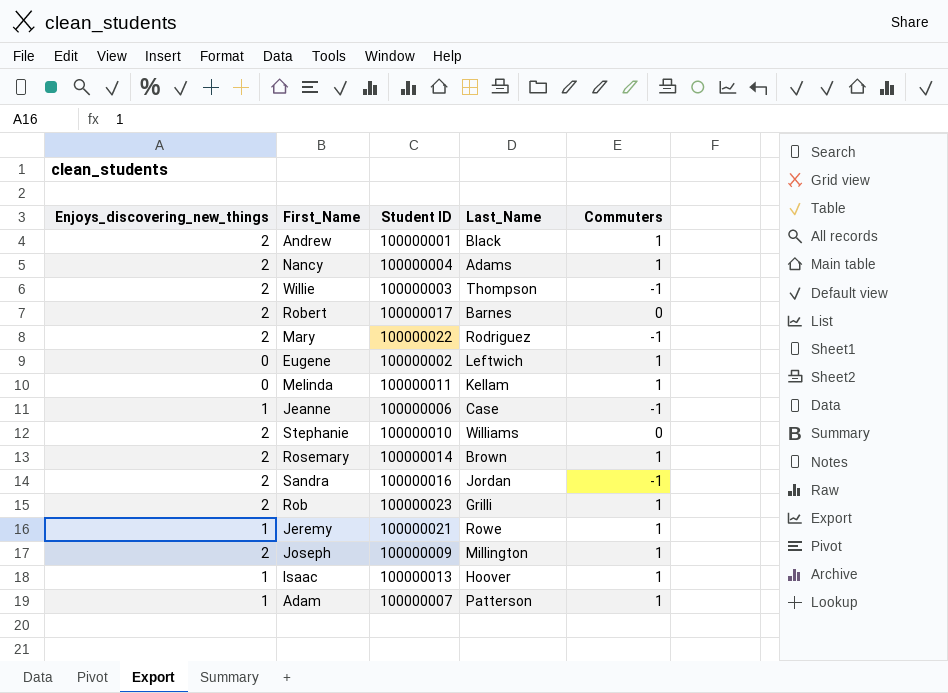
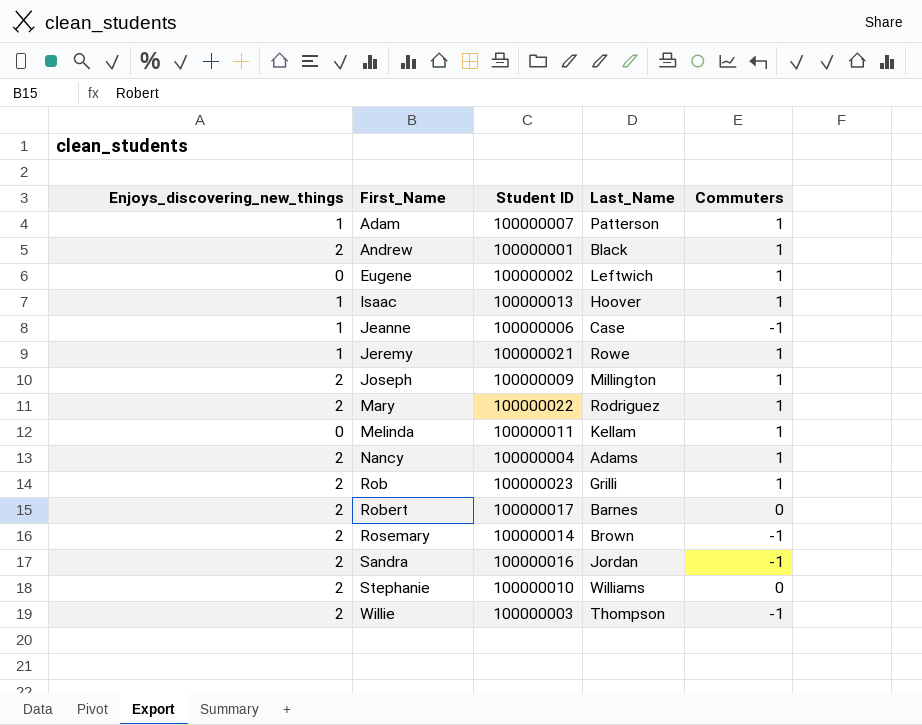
row order: none -> First_Name ascending
Mary | Commuters: -1 -> 1
Rosemary | Commuters: 1 -> -1

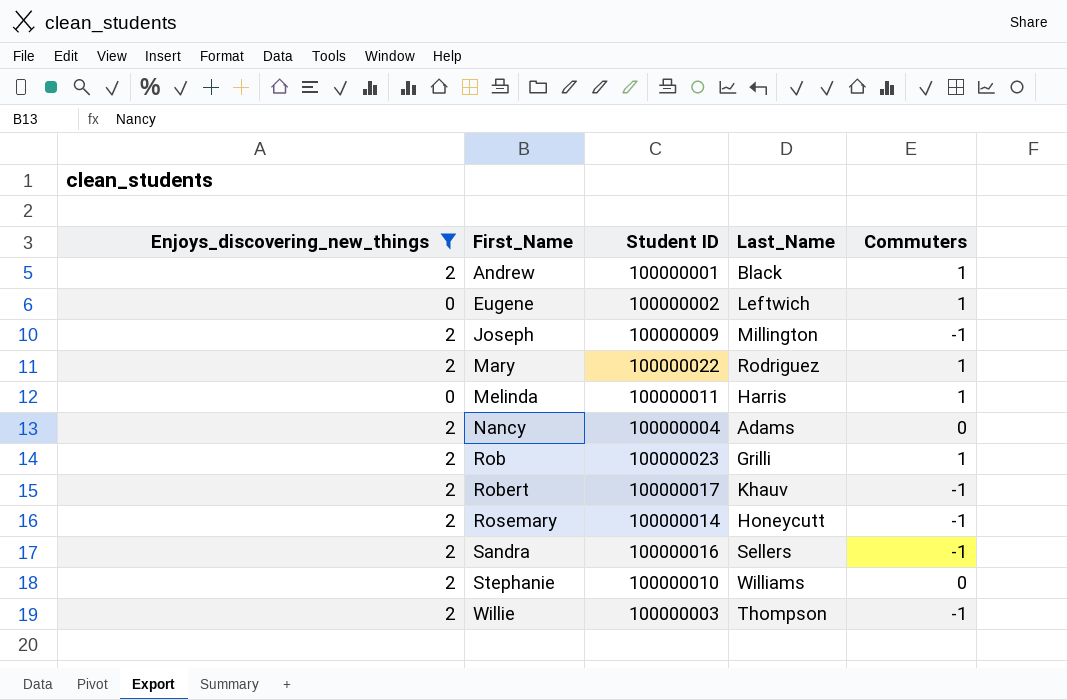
filter: none -> Enjoys_discovering_new_things != 1
Joseph | Commuters: 1 -> -1
Melinda | Last_Name: Kellam -> Harris
Nancy | Commuters: 1 -> 0
Robert | Last_Name: Barnes -> Khauv
Robert | Commuters: 0 -> -1
Rosemary | Last_Name: Brown -> Honeycutt
Sandra | Last_Name: Jordan -> Sellers

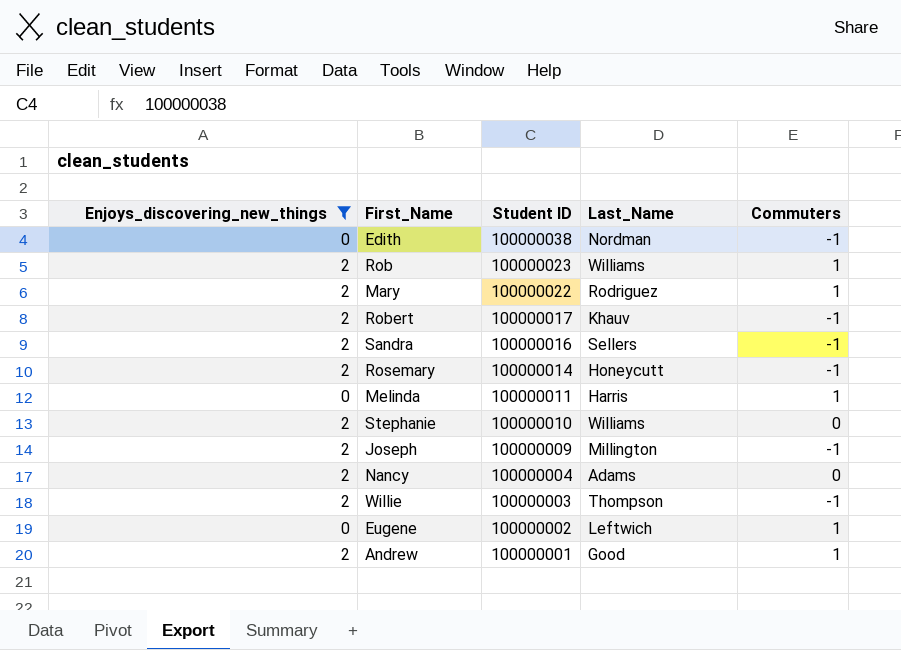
row order: First_Name ascending -> Student ID descending
row Edith: none -> 0 | 100000038 | Nordman | -1
Rob | Last_Name: Grilli -> Williams
Andrew | Last_Name: Black -> Good

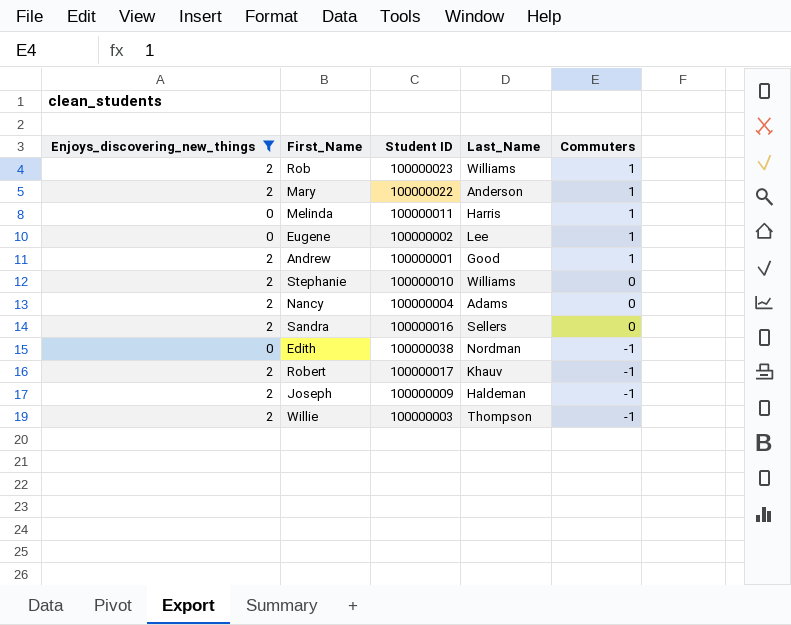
row order: Student ID descending -> Commuters descending
row Rosemary: 2 | 100000014 | Honeycutt | -1 -> none
Mary | Last_Name: Rodriguez -> Anderson
Eugene | Last_Name: Leftwich -> Lee
Sandra | Commuters: -1 -> 0
Joseph | Last_Name: Millington -> Haldeman

